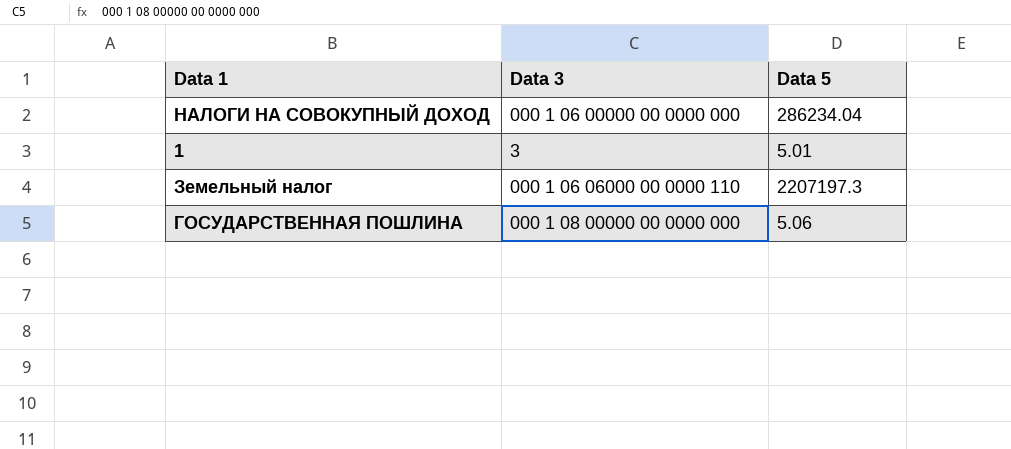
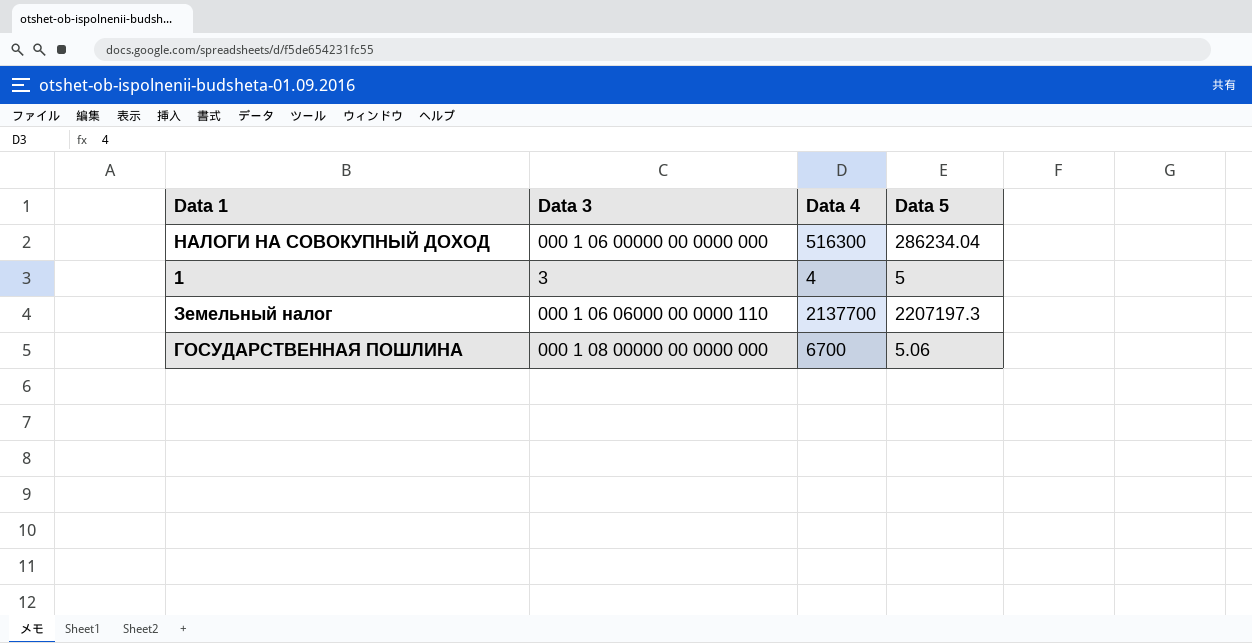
column Data 4 | position: none -> 3
1 | Data 5: 5.01 -> 5

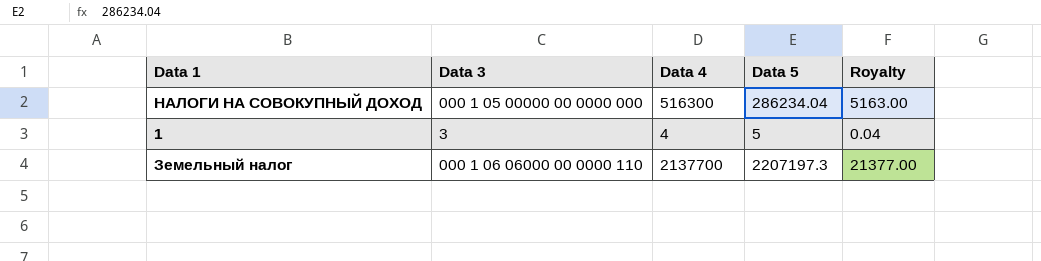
column Royalty | formula: none -> [Data 4] * 0.01
row ГОСУДАРСТВЕННАЯ ПОШЛИНА: 000 1 08 00000 00 0000 000 | 6700 | 5.06 -> none
НАЛОГИ НА СОВОКУПНЫЙ ДОХОД | Data 3: 000 1 06 00000 00 0000 000 -> 000 1 05 00000 00 0000 000

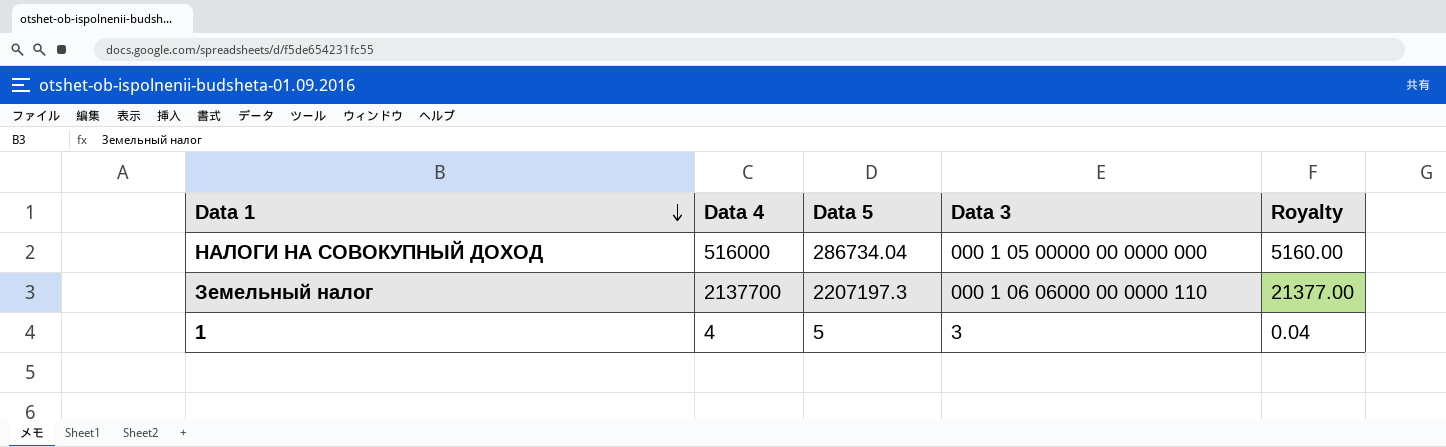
row order: none -> Data 1 descending
column Data 3 | position: 2 -> 4
НАЛОГИ НА СОВОКУПНЫЙ ДОХОД | Data 4: 516300 -> 516000
НАЛОГИ НА СОВОКУПНЫЙ ДОХОД | Data 5: 286234.04 -> 286734.04
НАЛОГИ НА СОВОКУПНЫЙ ДОХОД | Royalty: 5163.00 -> 5160.00

